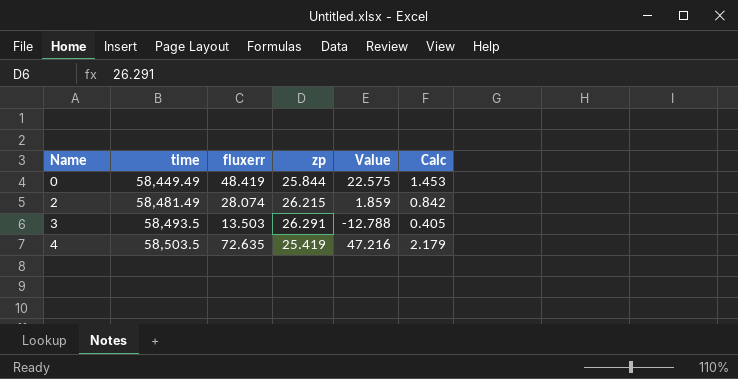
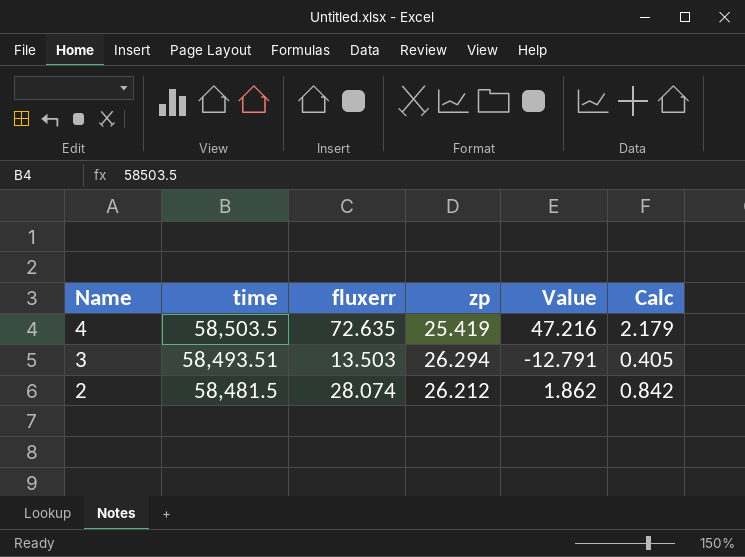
row order: Name ascending -> Name descending
row 0: 58,449.49 | 48.419 | 25.844 | 22.575 | 1.453 -> none
3 | time: 58,493.5 -> 58,493.51
3 | zp: 26.291 -> 26.294
3 | Value: -12.788 -> -12.791
2 | time: 58,481.49 -> 58,481.5
2 | zp: 26.215 -> 26.212
2 | Value: 1.859 -> 1.862

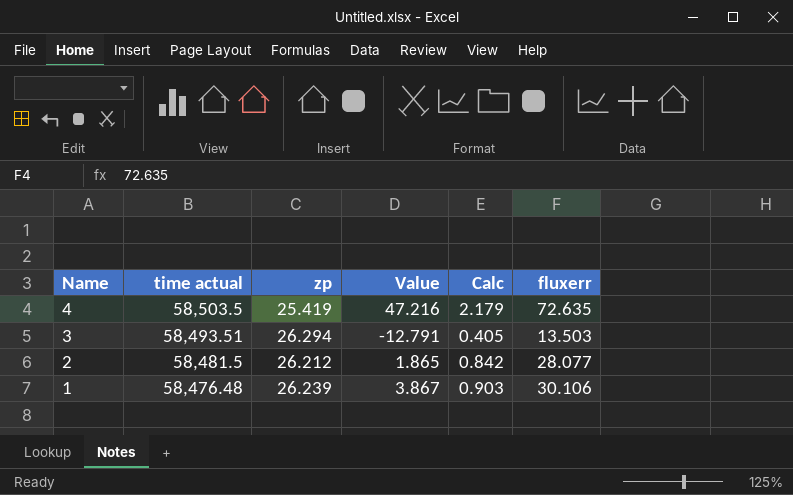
column name: time -> time actual
column fluxerr | position: 3 -> 6
2 | Value: 1.862 -> 1.865
2 | fluxerr: 28.074 -> 28.077
row 1: none -> 58,476.48 | 26.239 | 3.867 | 0.903 | 30.106

